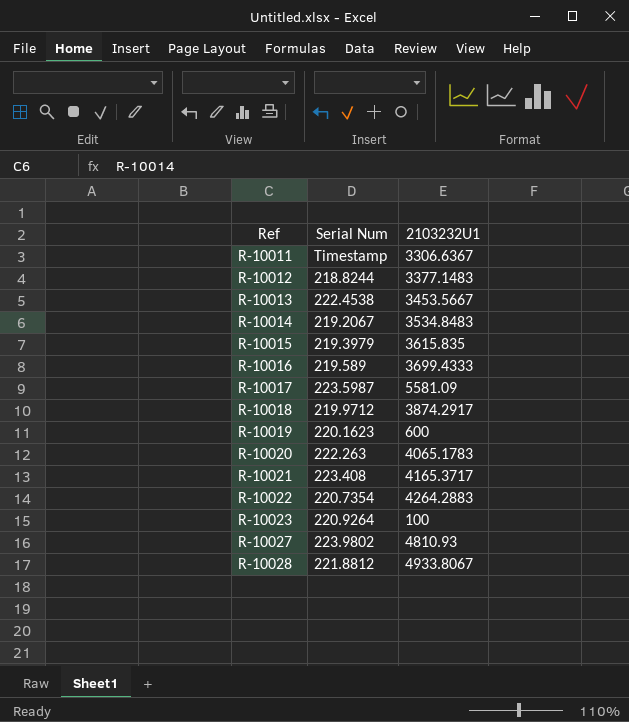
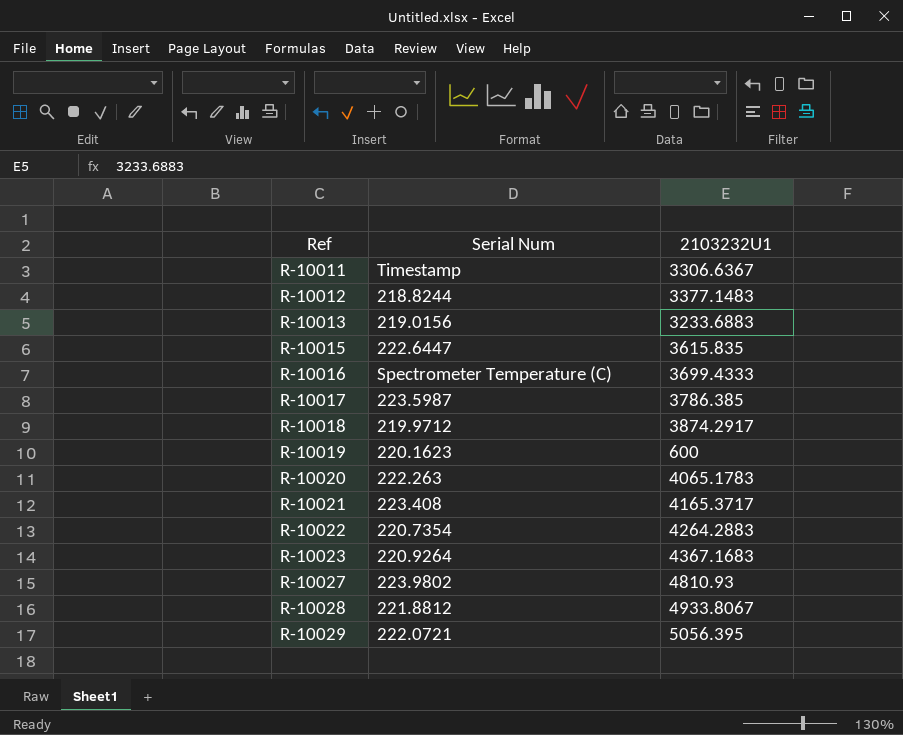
row R-10014: 219.2067 | 3534.8483 -> none
R-10013 | Serial Num: 222.4538 -> 219.0156
R-10013 | 2103232U1: 3453.5667 -> 3233.6883
R-10015 | Serial Num: 219.3979 -> 222.6447
R-10016 | Serial Num: 219.589 -> Spectrometer Temperature (C)
R-10017 | 2103232U1: 5581.09 -> 3786.385
R-10023 | 2103232U1: 100 -> 4367.1683
row R-10029: none -> 222.0721 | 5056.395

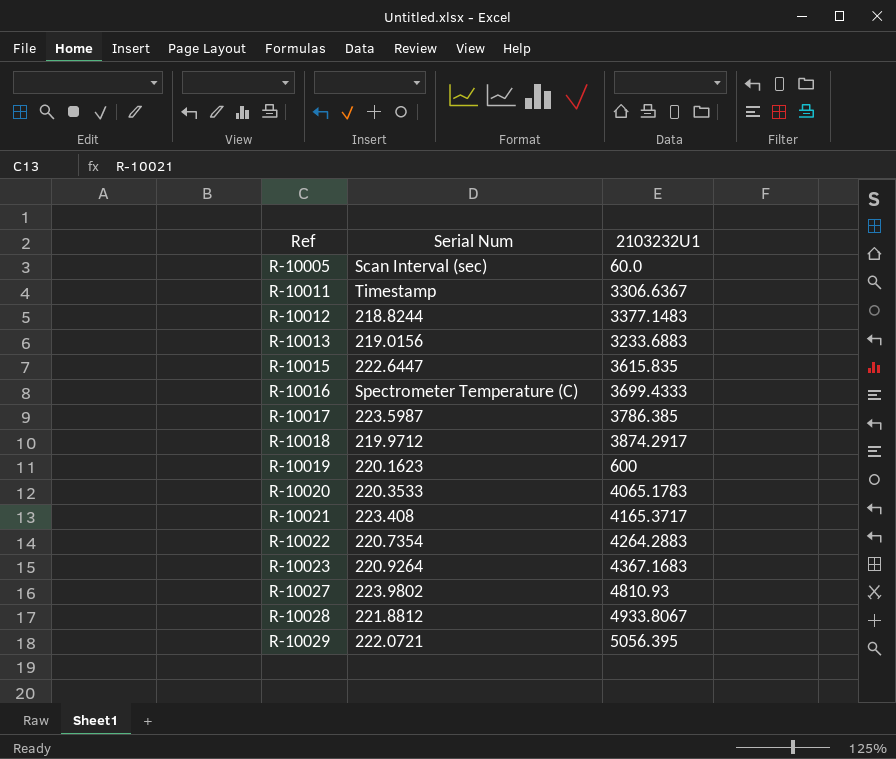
row R-10005: none -> Scan Interval (sec) | 60.0
R-10020 | Serial Num: 222.263 -> 220.3533

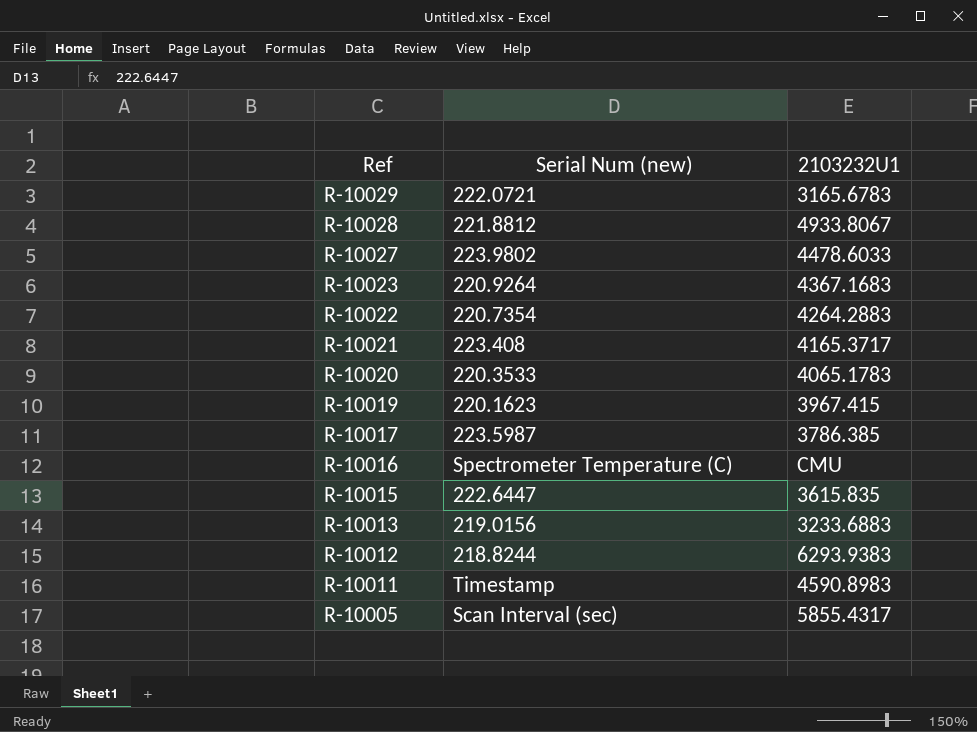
row order: Ref ascending -> Ref descending
column name: Serial Num -> Serial Num (new)
row R-10018: 219.9712 | 3874.2917 -> none
R-10029 | 2103232U1: 5056.395 -> 3165.6783
R-10027 | 2103232U1: 4810.93 -> 4478.6033
R-10019 | 2103232U1: 600 -> 3967.415
R-10016 | 2103232U1: 3699.4333 -> CMU
R-10012 | 2103232U1: 3377.1483 -> 6293.9383
R-10011 | 2103232U1: 3306.6367 -> 4590.8983
R-10005 | 2103232U1: 60.0 -> 5855.4317

